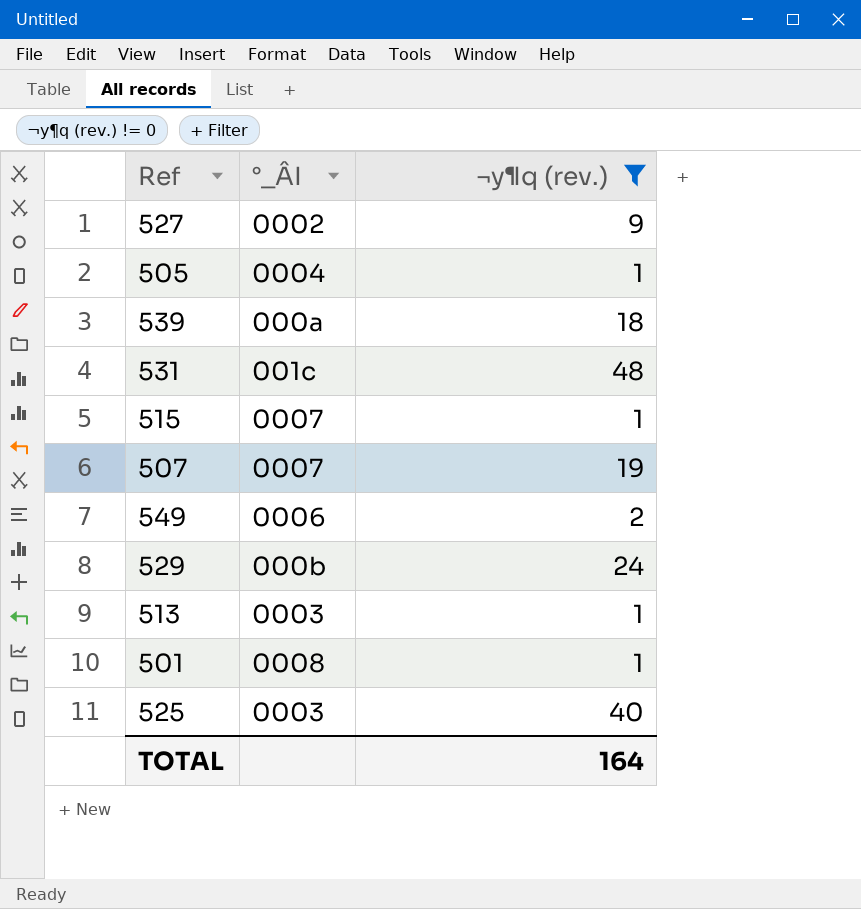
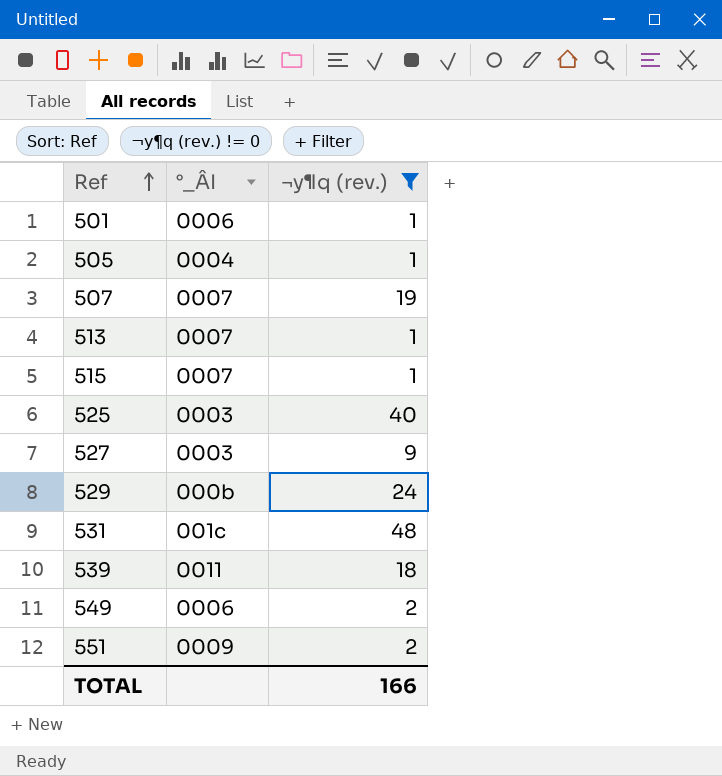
row order: none -> Ref ascending
501 | °_ÂI: 0008 -> 0006
513 | °_ÂI: 0003 -> 0007
527 | °_ÂI: 0002 -> 0003
539 | °_ÂI: 000a -> 0011
row 551: none -> 0009 | 2
TOTAL | ¬y¶q (rev.): 164 -> 166

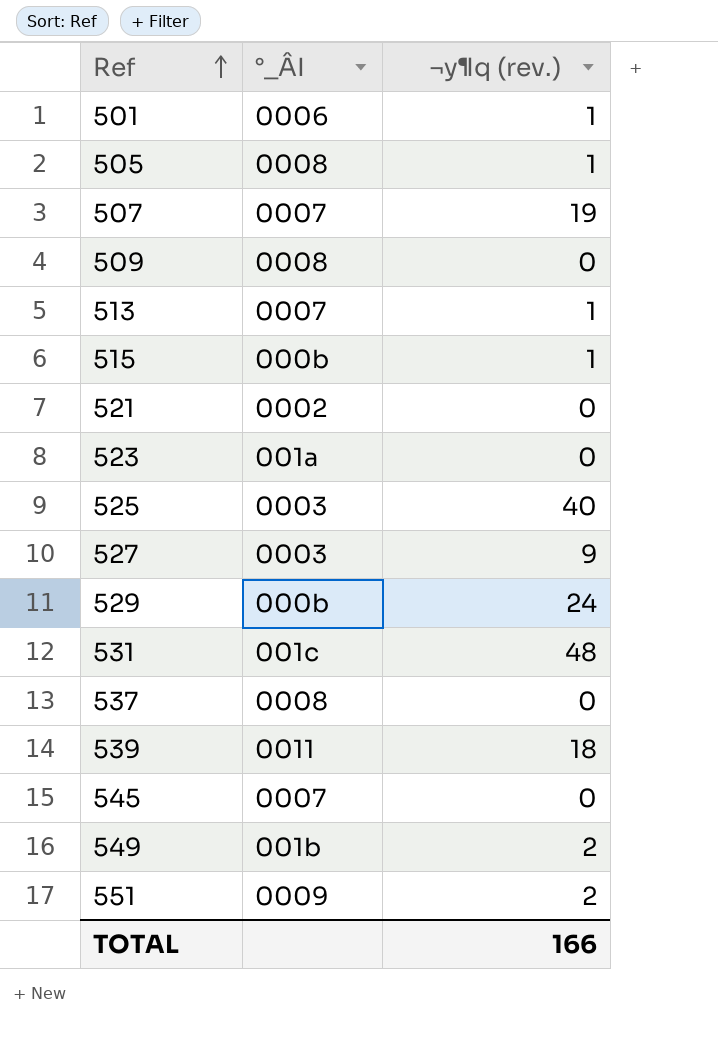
filter: ¬y¶q (rev.) != 0 -> none
505 | °_ÂI: 0004 -> 0008
515 | °_ÂI: 0007 -> 000b
549 | °_ÂI: 0006 -> 001b

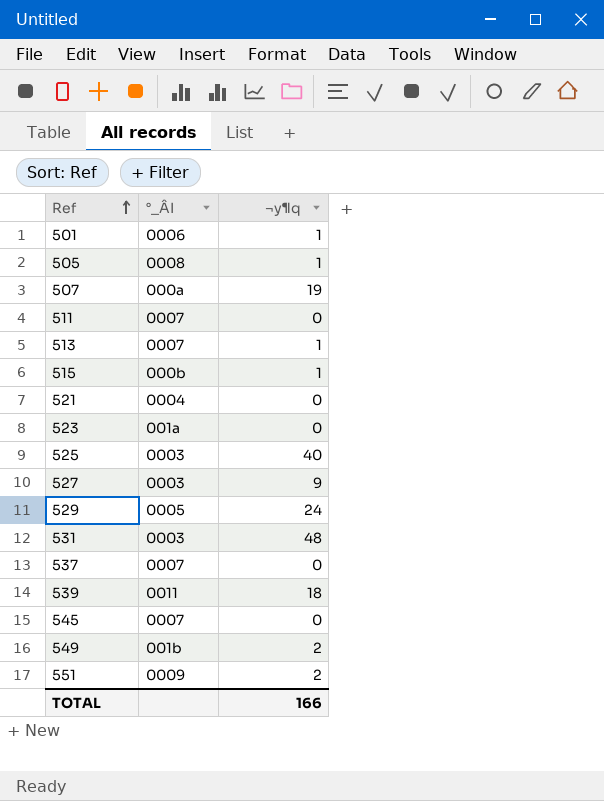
column name: ¬y¶q (rev.) -> ¬y¶q
row 509: 0008 | 0 -> none
507 | °_ÂI: 0007 -> 000a
row 511: none -> 0007 | 0
521 | °_ÂI: 0002 -> 0004
529 | °_ÂI: 000b -> 0005
531 | °_ÂI: 001c -> 0003
537 | °_ÂI: 0008 -> 0007

